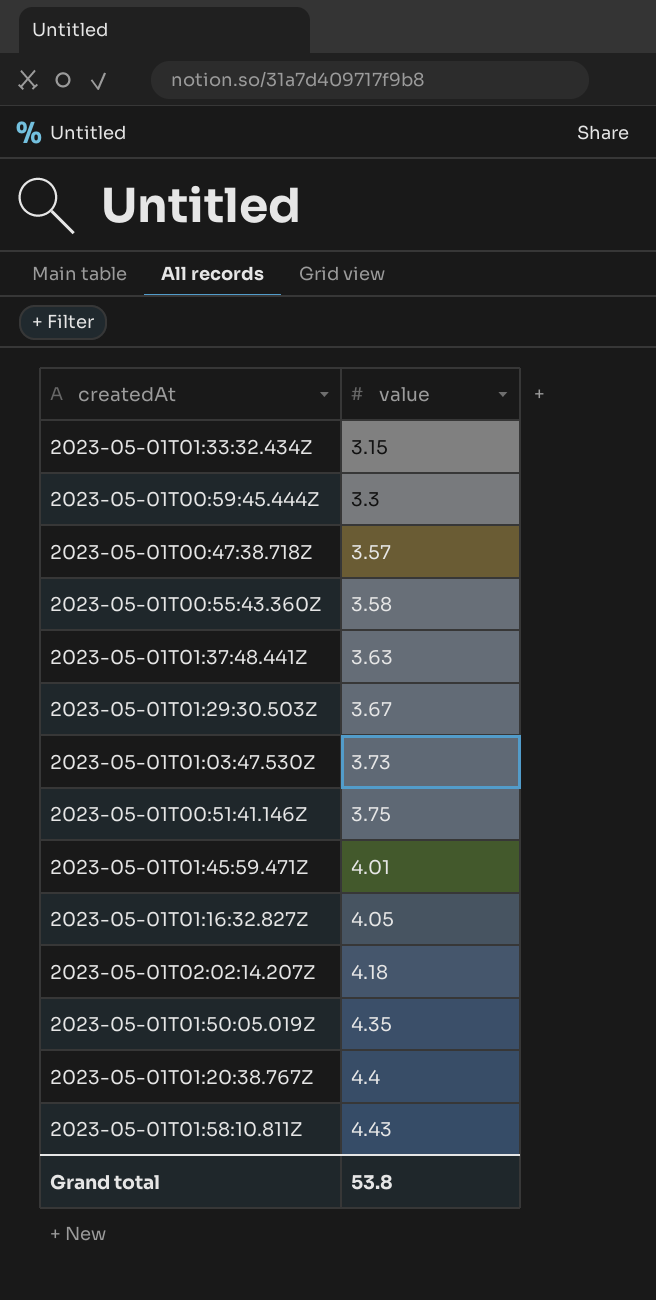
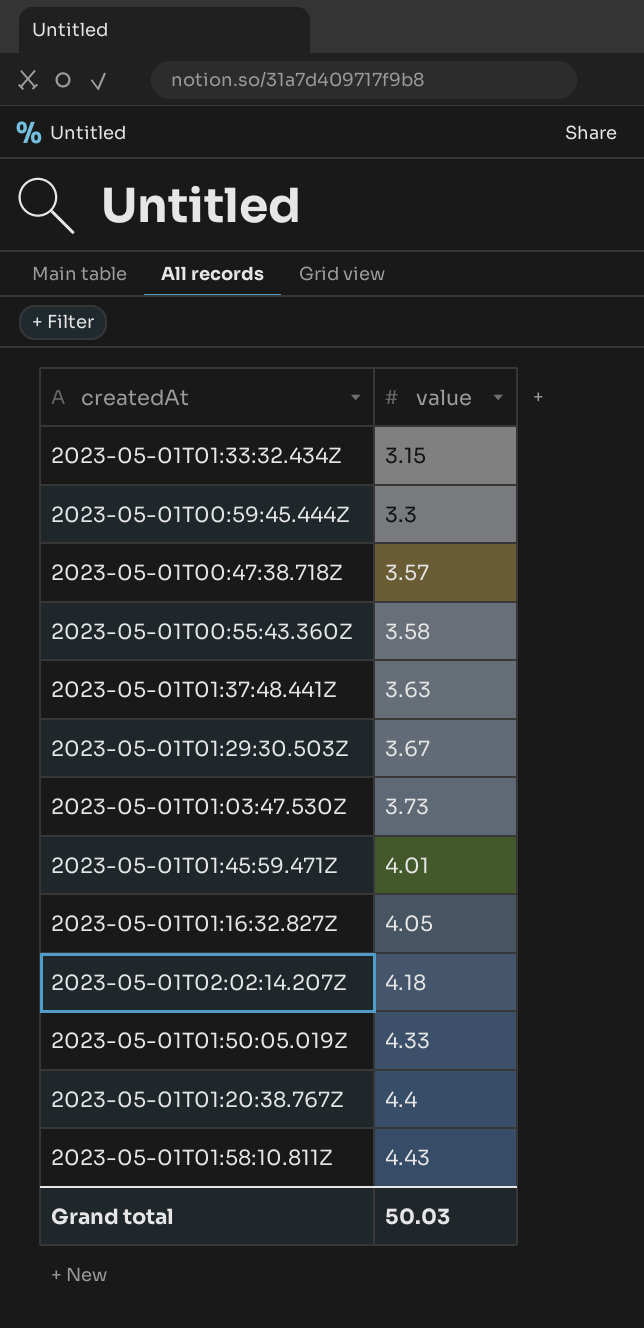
row 2023-05-01T00:51:41.146Z: 3.75 -> none
2023-05-01T01:50:05.019Z | value: 4.35 -> 4.33
Grand total | value: 53.8 -> 50.03

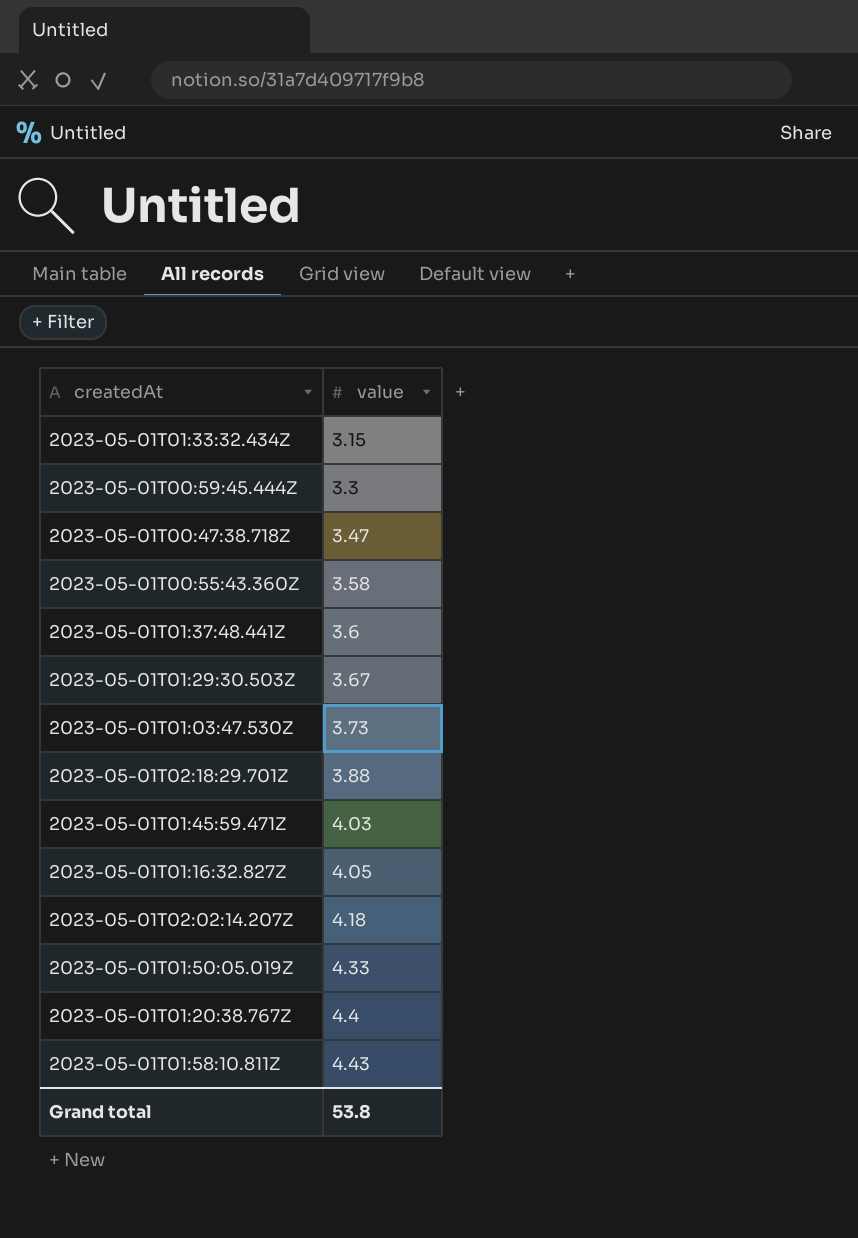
2023-05-01T00:47:38.718Z | value: 3.57 -> 3.47
2023-05-01T01:37:48.441Z | value: 3.63 -> 3.6
row 2023-05-01T02:18:29.701Z: none -> 3.88
2023-05-01T01:45:59.471Z | value: 4.01 -> 4.03
Grand total | value: 50.03 -> 53.8

